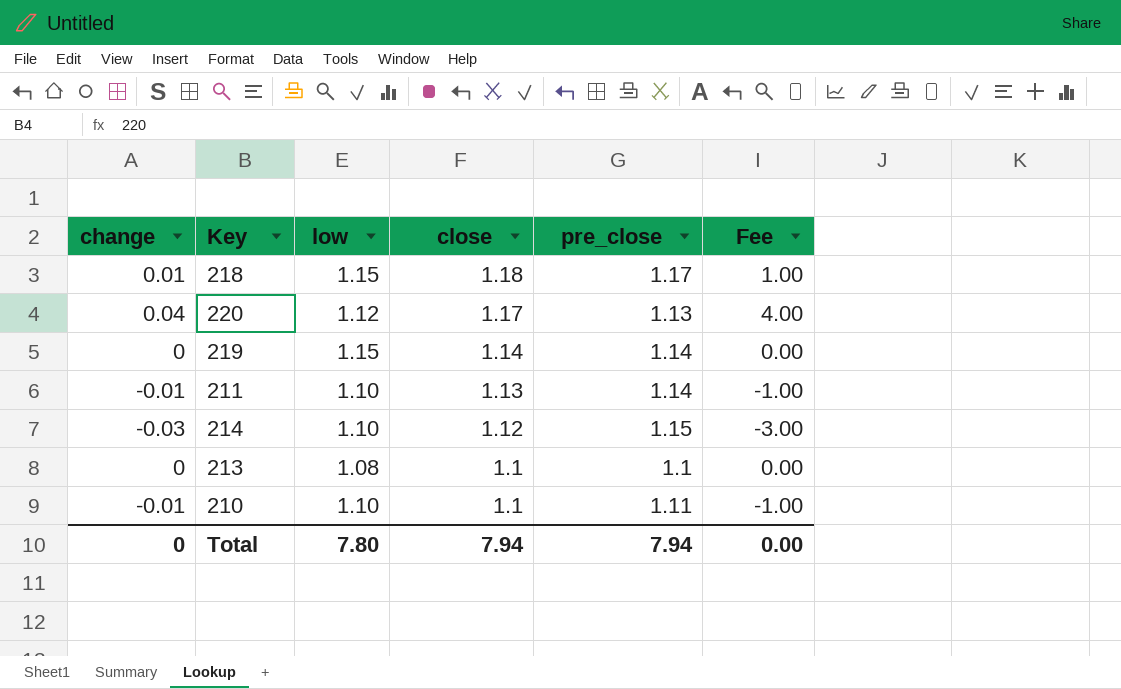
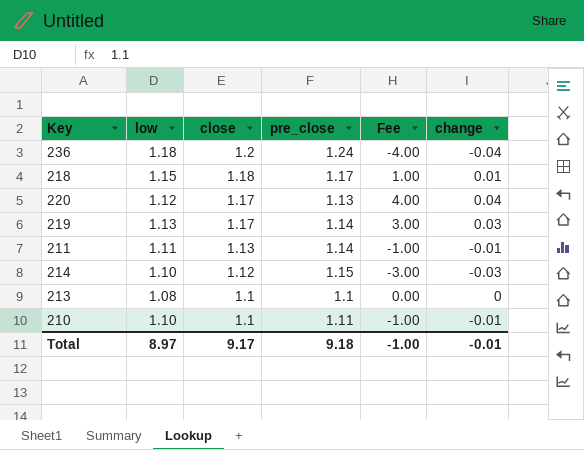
column change | position: 1 -> 6
row 236: none -> 1.18 | 1.2 | 1.24 | -4.00 | -0.04
219 | low: 1.15 -> 1.13
219 | close: 1.14 -> 1.17
219 | Fee: 0.00 -> 3.00
219 | change: 0 -> 0.03
211 | low: 1.10 -> 1.11
Total | low: 7.80 -> 8.97
Total | close: 7.94 -> 9.17
Total | pre_close: 7.94 -> 9.18
Total | Fee: 0.00 -> -1.00
Total | change: 0 -> -0.01

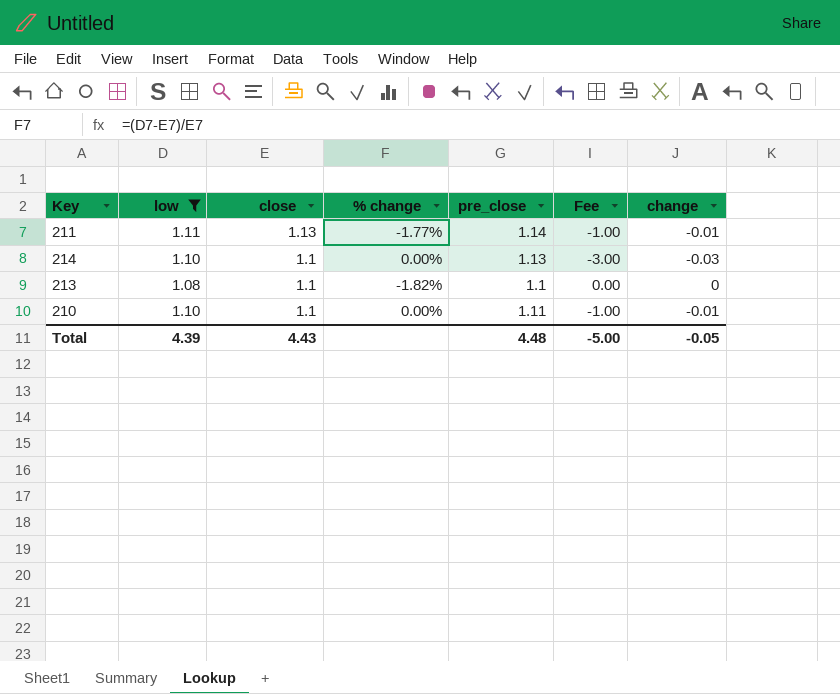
filter: none -> low <= 1.11
column % change | formula: none -> ([low] - [close]) / [close]
214 | close: 1.12 -> 1.1
214 | pre_close: 1.15 -> 1.13
Total | low: 8.97 -> 4.39
Total | close: 9.17 -> 4.43
Total | pre_close: 9.18 -> 4.48
Total | Fee: -1.00 -> -5.00
Total | change: -0.01 -> -0.05

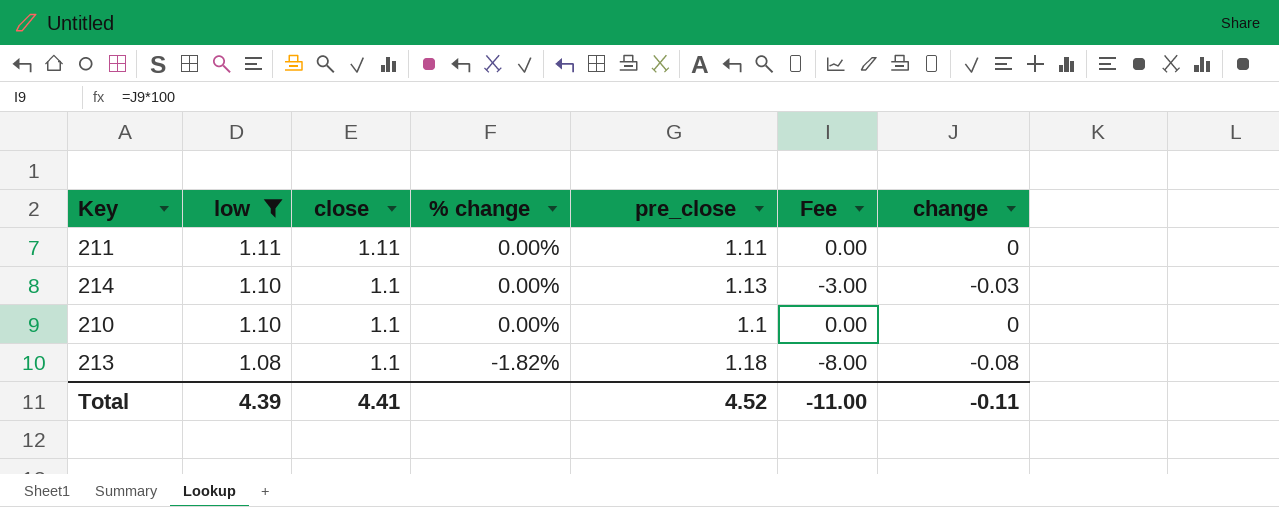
row order: close descending -> low descending
211 | close: 1.13 -> 1.11
211 | % change: -1.77% -> 0.00%
211 | pre_close: 1.14 -> 1.11
211 | Fee: -1.00 -> 0.00
211 | change: -0.01 -> 0
210 | pre_close: 1.11 -> 1.1
210 | Fee: -1.00 -> 0.00
210 | change: -0.01 -> 0
213 | pre_close: 1.1 -> 1.18
213 | Fee: 0.00 -> -8.00
213 | change: 0 -> -0.08
Total | close: 4.43 -> 4.41
Total | pre_close: 4.48 -> 4.52
Total | Fee: -5.00 -> -11.00
Total | change: -0.05 -> -0.11

